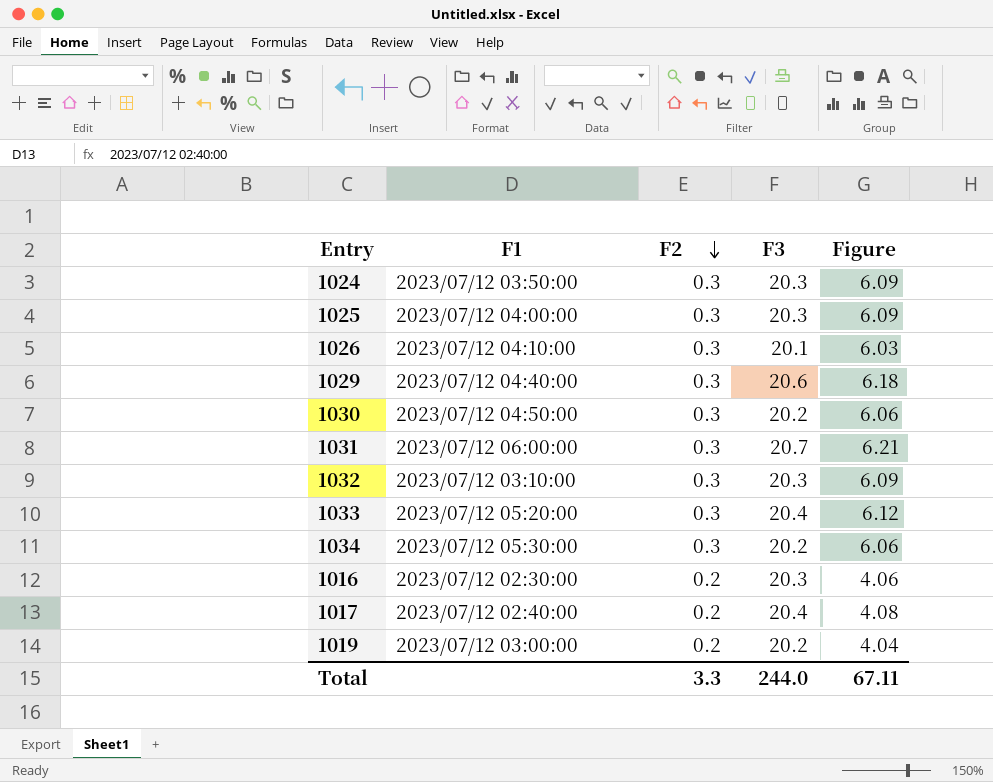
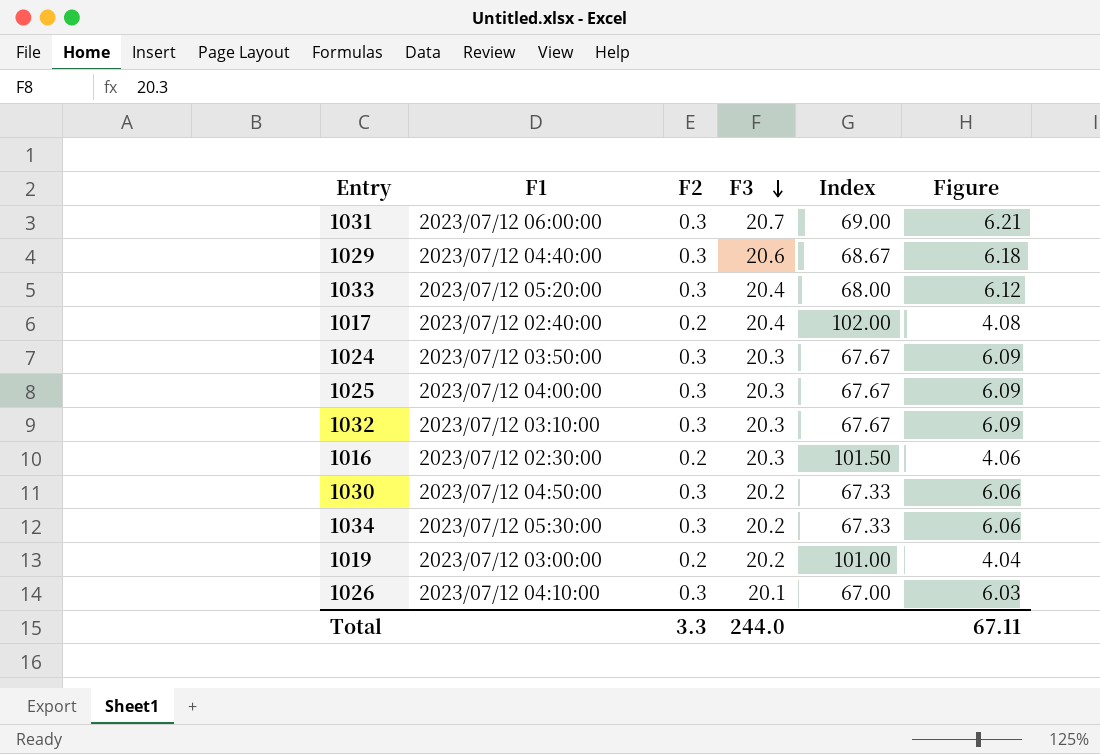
row order: F2 descending -> F3 descending
column Index | formula: none -> [F3] / [F2]

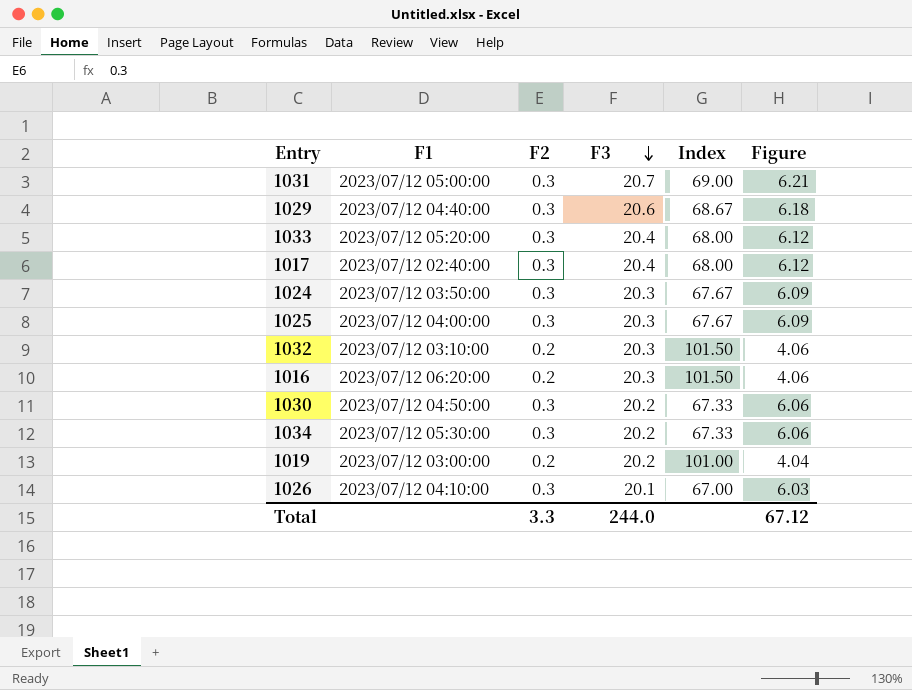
1031 | F1: 2023/07/12 06:00:00 -> 2023/07/12 05:00:00
1017 | F2: 0.2 -> 0.3
1017 | Index: 102.00 -> 68.00
1017 | Figure: 4.08 -> 6.12
1032 | F2: 0.3 -> 0.2
1032 | Index: 67.67 -> 101.50
1032 | Figure: 6.09 -> 4.06
1016 | F1: 2023/07/12 02:30:00 -> 2023/07/12 06:20:00
Total | Figure: 67.11 -> 67.12

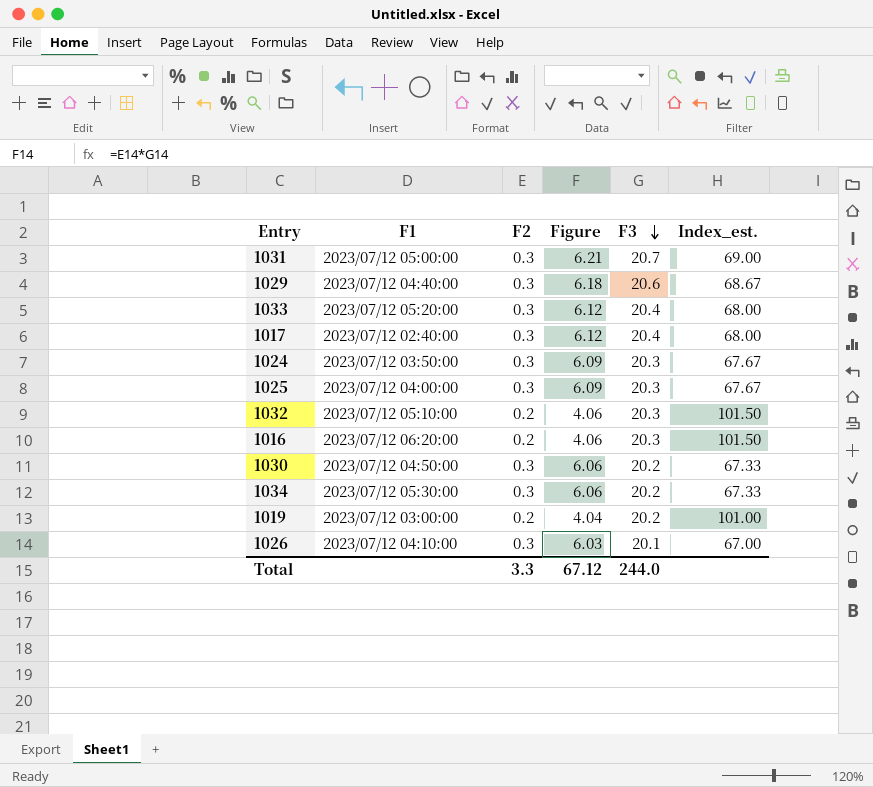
column Figure | position: 6 -> 4
column name: Index -> Index_est.
1032 | F1: 2023/07/12 03:10:00 -> 2023/07/12 05:10:00

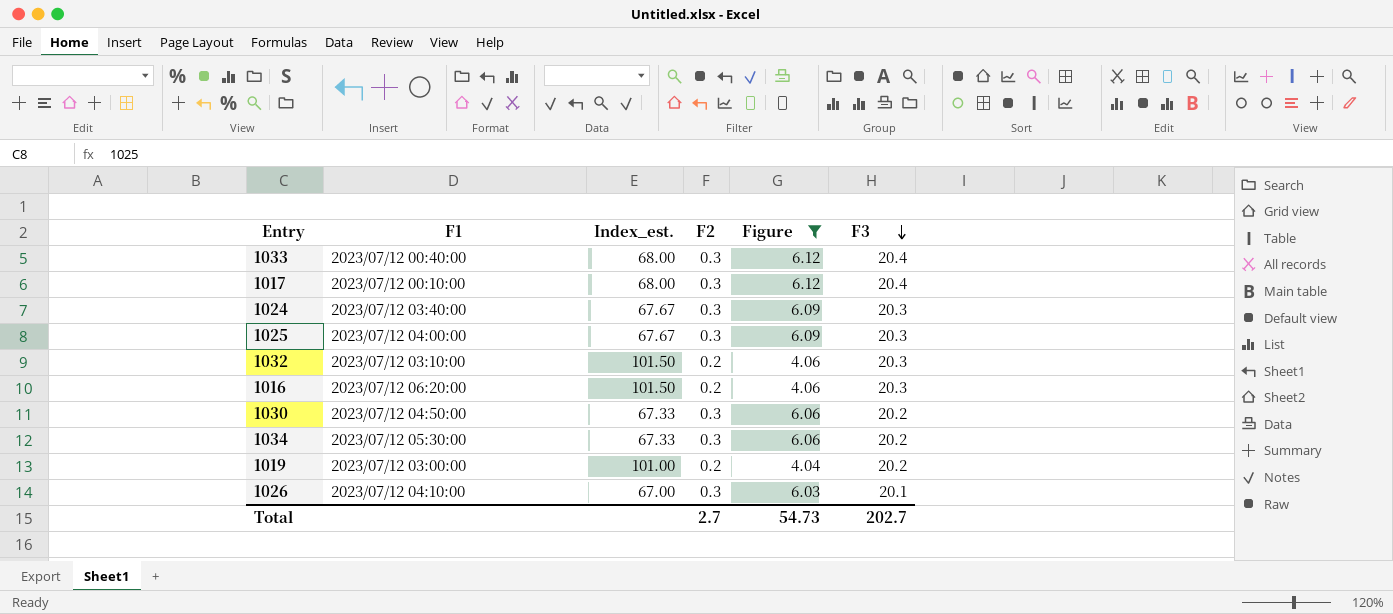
filter: none -> Figure <= 6.12
column Index_est. | position: 6 -> 3
1033 | F1: 2023/07/12 05:20:00 -> 2023/07/12 00:40:00
1017 | F1: 2023/07/12 02:40:00 -> 2023/07/12 00:10:00
1024 | F1: 2023/07/12 03:50:00 -> 2023/07/12 03:40:00
1032 | F1: 2023/07/12 05:10:00 -> 2023/07/12 03:10:00
Total | F2: 3.3 -> 2.7
Total | Figure: 67.12 -> 54.73
Total | F3: 244.0 -> 202.7

